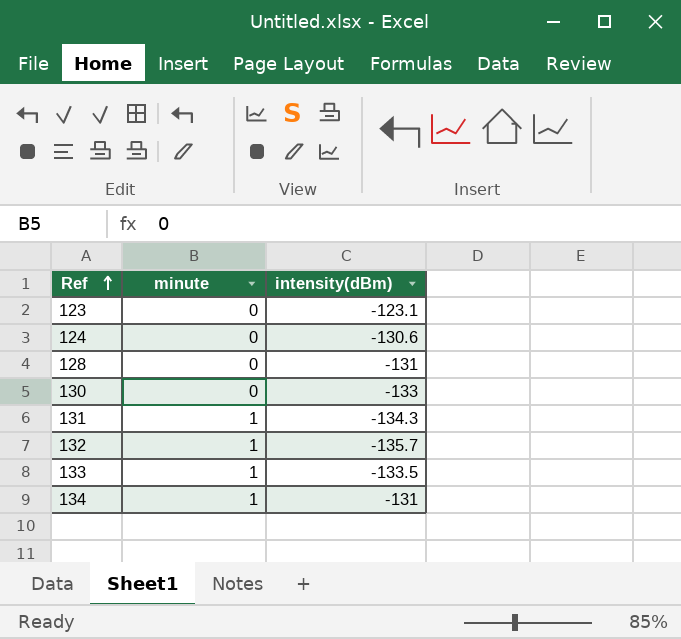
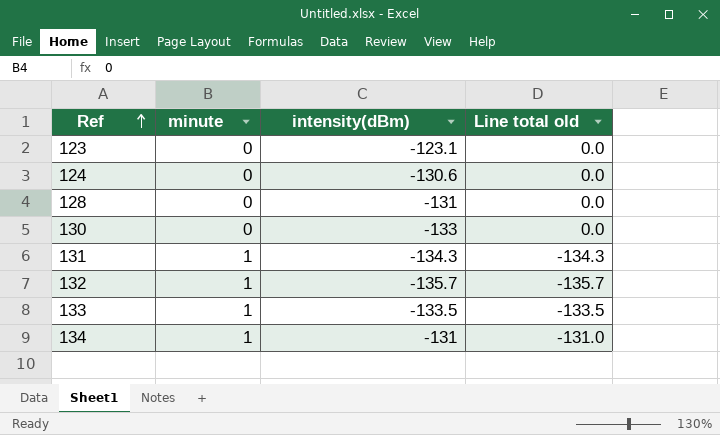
column Line total old | formula: none -> [minute] * [intensity(dBm)]

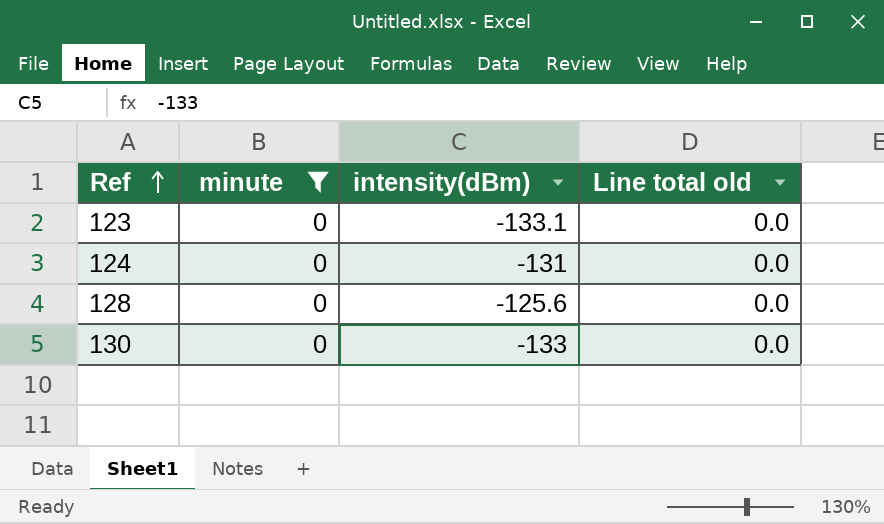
filter: none -> minute = 0
123 | intensity(dBm): -123.1 -> -133.1
124 | intensity(dBm): -130.6 -> -131
128 | intensity(dBm): -131 -> -125.6

